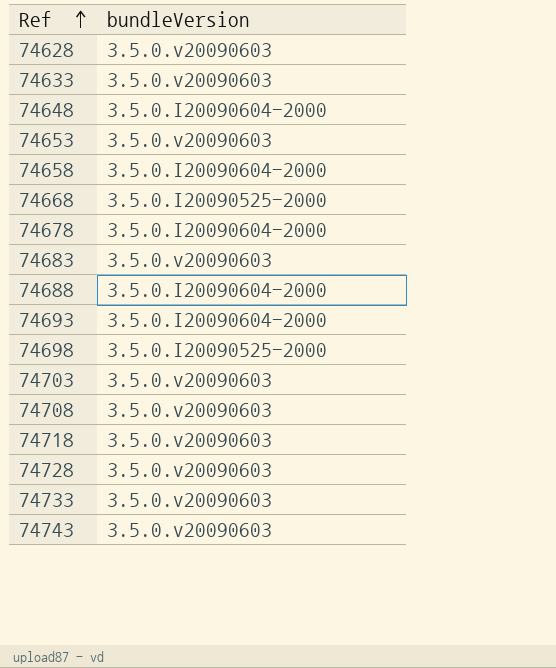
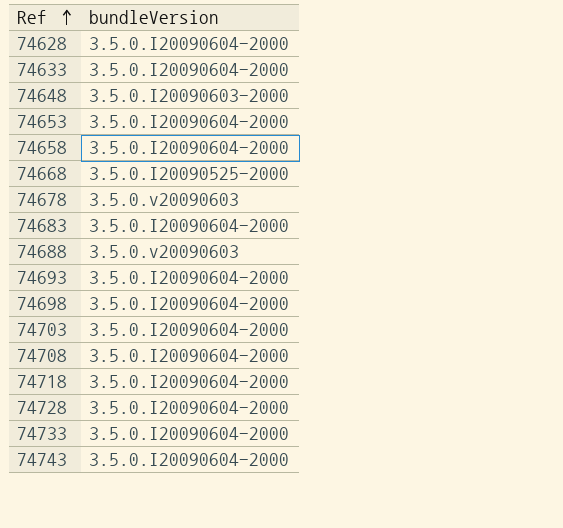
74628 | bundleVersion: 3.5.0.v20090603 -> 3.5.0.I20090604-2000
74633 | bundleVersion: 3.5.0.v20090603 -> 3.5.0.I20090604-2000
74648 | bundleVersion: 3.5.0.I20090604-2000 -> 3.5.0.I20090603-2000
74653 | bundleVersion: 3.5.0.v20090603 -> 3.5.0.I20090604-2000
74678 | bundleVersion: 3.5.0.I20090604-2000 -> 3.5.0.v20090603
74683 | bundleVersion: 3.5.0.v20090603 -> 3.5.0.I20090604-2000
74688 | bundleVersion: 3.5.0.I20090604-2000 -> 3.5.0.v20090603
74698 | bundleVersion: 3.5.0.I20090525-2000 -> 3.5.0.I20090604-2000
74703 | bundleVersion: 3.5.0.v20090603 -> 3.5.0.I20090604-2000
74708 | bundleVersion: 3.5.0.v20090603 -> 3.5.0.I20090604-2000
74718 | bundleVersion: 3.5.0.v20090603 -> 3.5.0.I20090604-2000
74728 | bundleVersion: 3.5.0.v20090603 -> 3.5.0.I20090604-2000
74733 | bundleVersion: 3.5.0.v20090603 -> 3.5.0.I20090604-2000
74743 | bundleVersion: 3.5.0.v20090603 -> 3.5.0.I20090604-2000

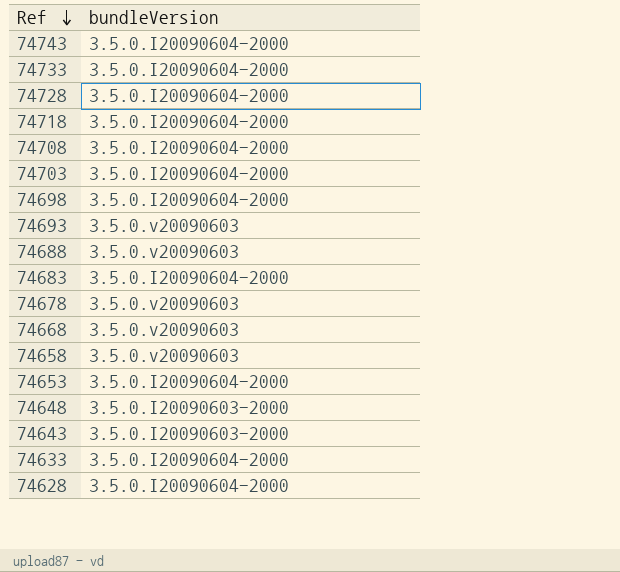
row order: Ref ascending -> Ref descending
74693 | bundleVersion: 3.5.0.I20090604-2000 -> 3.5.0.v20090603
74668 | bundleVersion: 3.5.0.I20090525-2000 -> 3.5.0.v20090603
74658 | bundleVersion: 3.5.0.I20090604-2000 -> 3.5.0.v20090603
row 74643: none -> 3.5.0.I20090603-2000

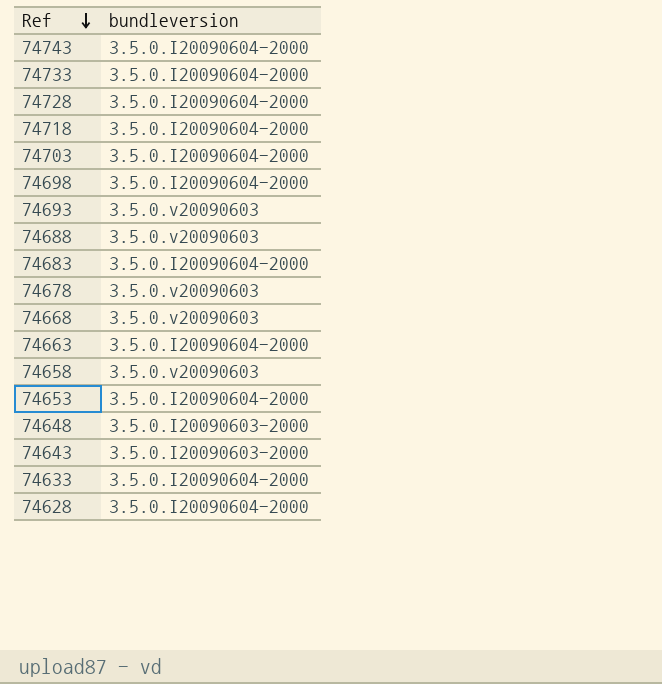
column name: bundleVersion -> bundleversion
row 74708: 3.5.0.I20090604-2000 -> none
row 74663: none -> 3.5.0.I20090604-2000

